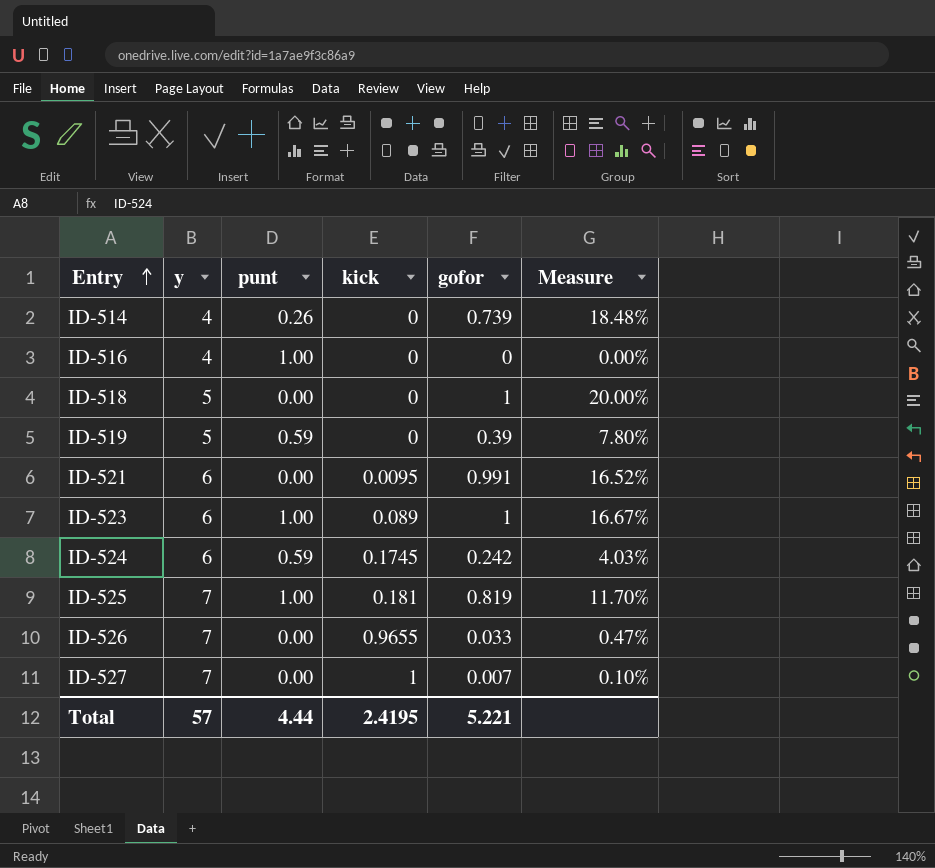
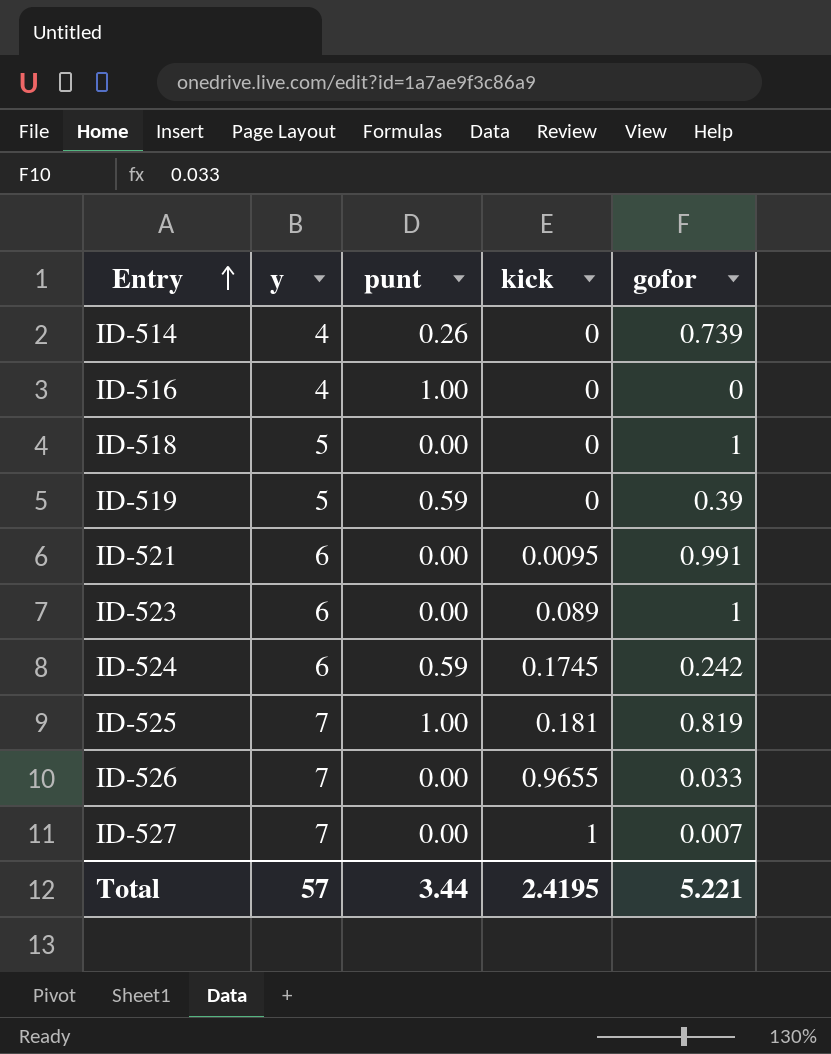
column Measure | formula: [gofor] / [y] -> none
ID-523 | punt: 1.00 -> 0.00
Total | punt: 4.44 -> 3.44

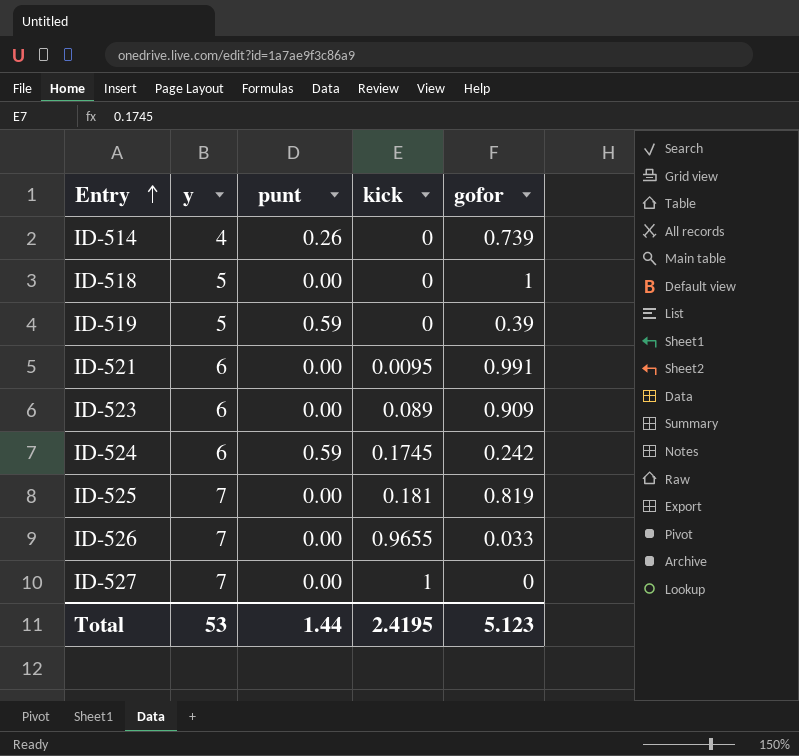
row ID-516: 4 | 1.00 | 0 | 0 -> none
ID-523 | gofor: 1 -> 0.909
ID-525 | punt: 1.00 -> 0.00
ID-527 | gofor: 0.007 -> 0
Total | y: 57 -> 53
Total | punt: 3.44 -> 1.44
Total | gofor: 5.221 -> 5.123

